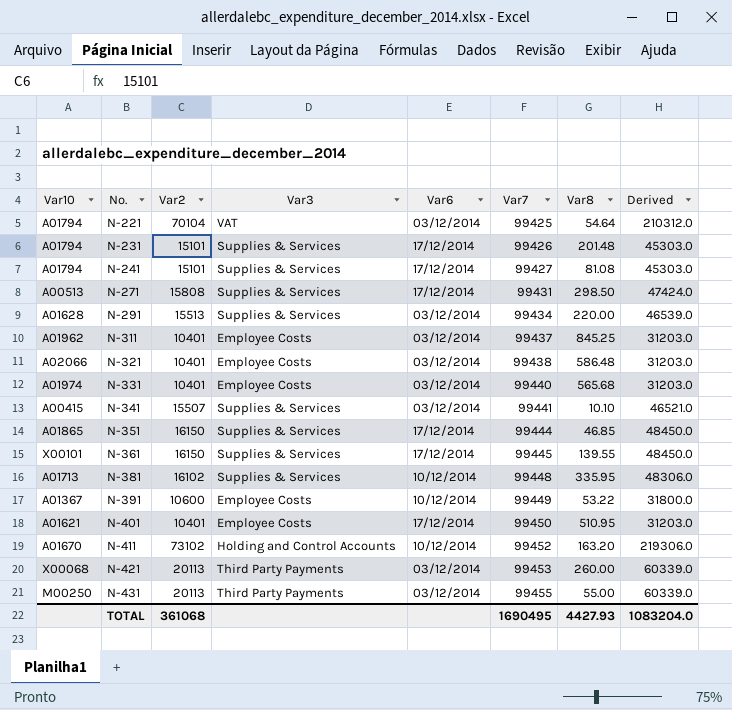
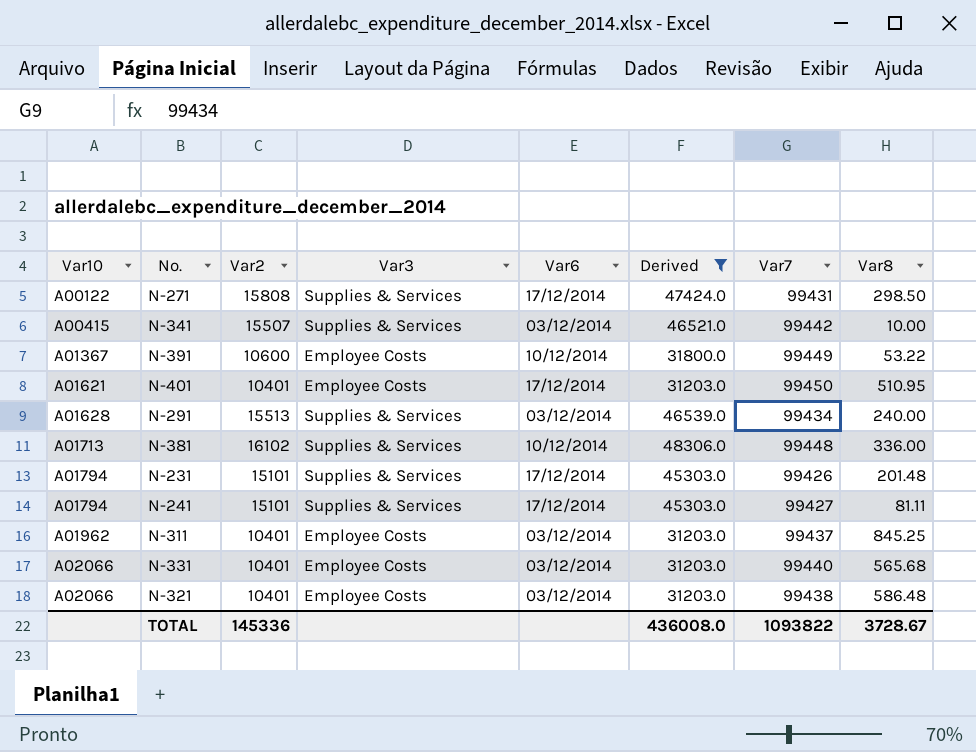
filter: none -> Derived <= 48306.0
row order: No. ascending -> Var10 ascending
column Derived | position: 8 -> 6
N-271 | Var10: A00513 -> A00122
N-341 | Var7: 99441 -> 99442
N-341 | Var8: 10.10 -> 10.00
N-291 | Var8: 220.00 -> 240.00
N-381 | Var8: 335.95 -> 336.00
N-241 | Var8: 81.08 -> 81.11
N-331 | Var10: A01974 -> A02066
TOTAL | Var2: 361068 -> 145336
TOTAL | Derived: 1083204.0 -> 436008.0
TOTAL | Var7: 1690495 -> 1093822
TOTAL | Var8: 4427.93 -> 3728.67

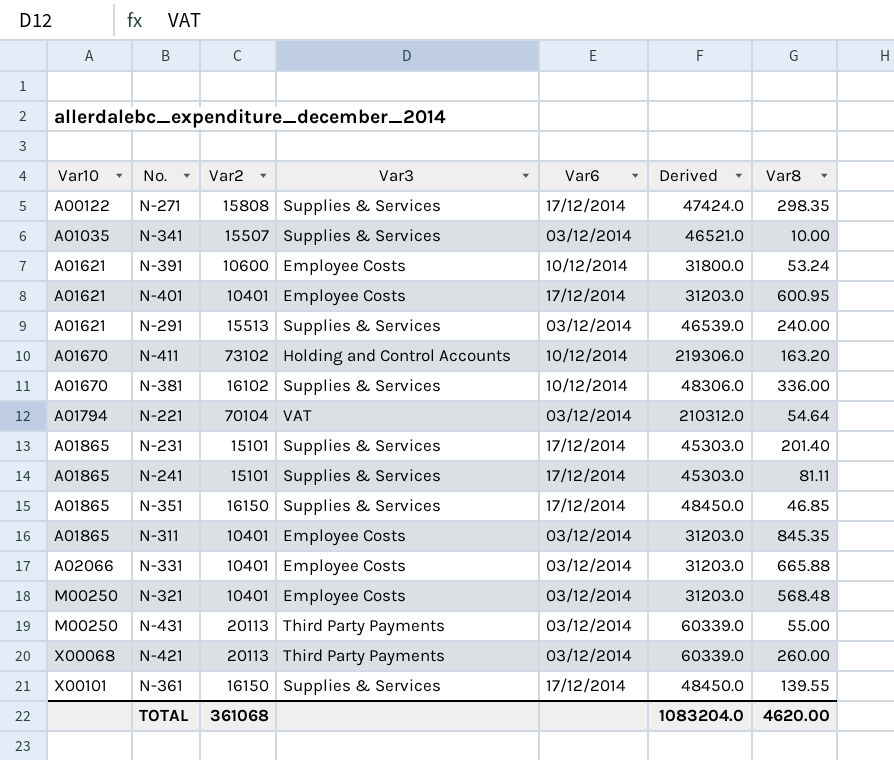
filter: Derived <= 48306.0 -> none
column Var7 | position: 7 -> none
N-271 | Var8: 298.50 -> 298.35
N-341 | Var10: A00415 -> A01035
N-391 | Var10: A01367 -> A01621
N-391 | Var8: 53.22 -> 53.24
N-401 | Var8: 510.95 -> 600.95
N-291 | Var10: A01628 -> A01621
N-381 | Var10: A01713 -> A01670
N-231 | Var10: A01794 -> A01865
N-231 | Var8: 201.48 -> 201.40
N-241 | Var10: A01794 -> A01865
N-311 | Var10: A01962 -> A01865
N-311 | Var8: 845.25 -> 845.35
N-331 | Var8: 565.68 -> 665.88
N-321 | Var10: A02066 -> M00250
N-321 | Var8: 586.48 -> 568.48
TOTAL | Var2: 145336 -> 361068
TOTAL | Derived: 436008.0 -> 1083204.0
TOTAL | Var8: 3728.67 -> 4620.00

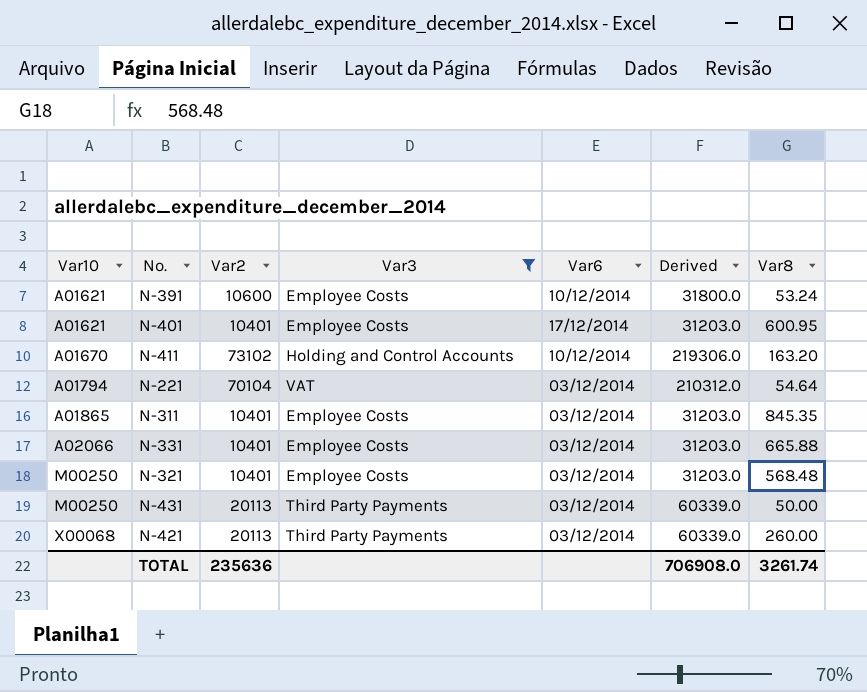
filter: none -> Var3 != Supplies & Services
N-431 | Var8: 55.00 -> 50.00
TOTAL | Var2: 361068 -> 235636
TOTAL | Derived: 1083204.0 -> 706908.0
TOTAL | Var8: 4620.00 -> 3261.74

